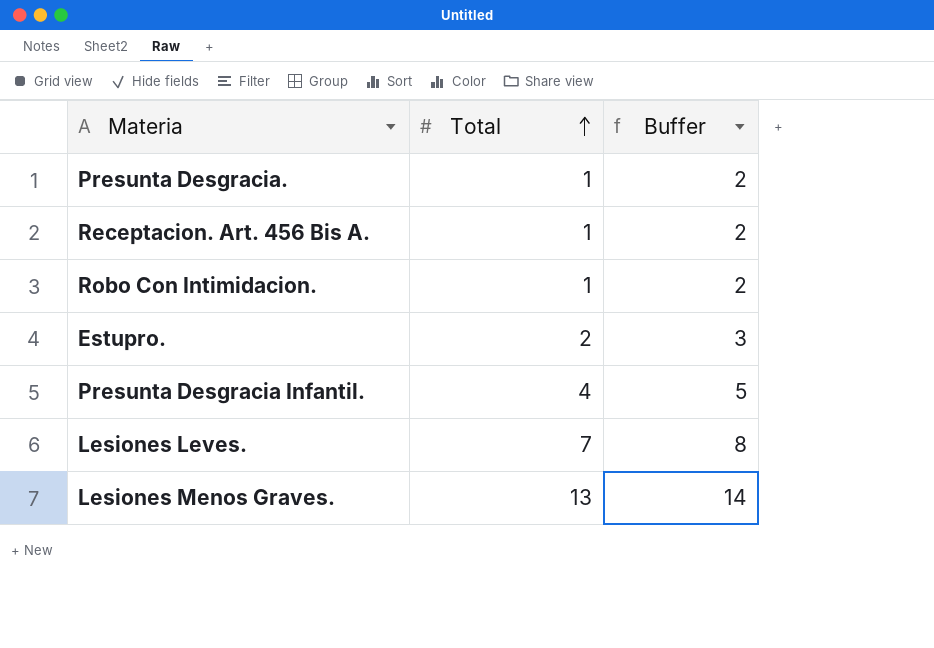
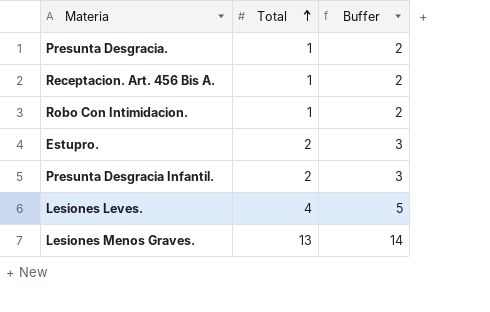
Presunta Desgracia Infantil. | Total: 4 -> 2
Presunta Desgracia Infantil. | Buffer: 5 -> 3
Lesiones Leves. | Total: 7 -> 4
Lesiones Leves. | Buffer: 8 -> 5

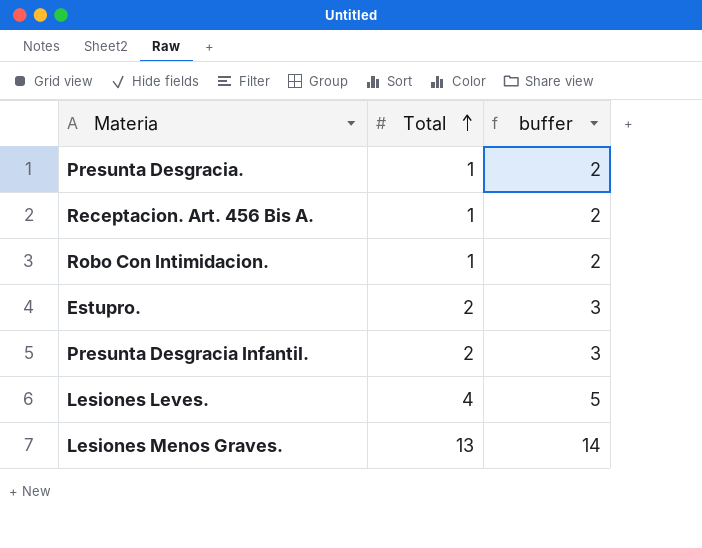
column name: Buffer -> buffer

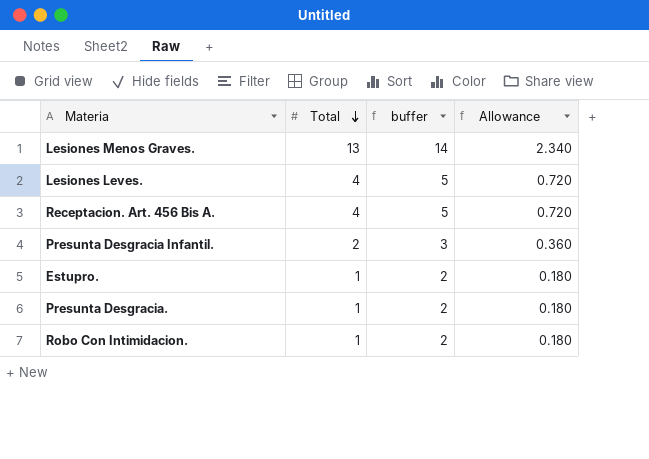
row order: Total ascending -> Total descending
column Allowance | formula: none -> [Total] * 0.18
Receptacion. Art. 456 Bis A. | Total: 1 -> 4
Receptacion. Art. 456 Bis A. | buffer: 2 -> 5
Estupro. | Total: 2 -> 1
Estupro. | buffer: 3 -> 2

